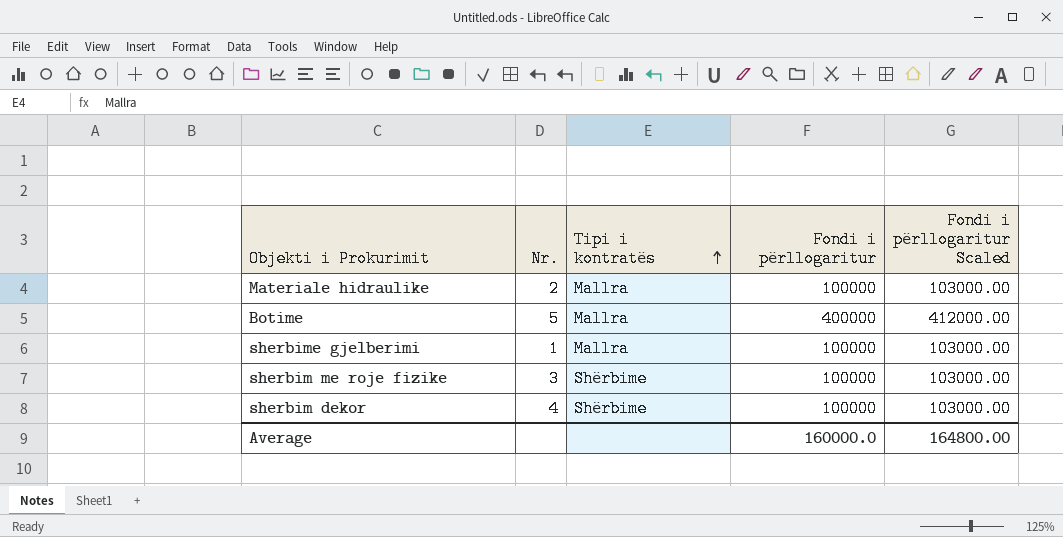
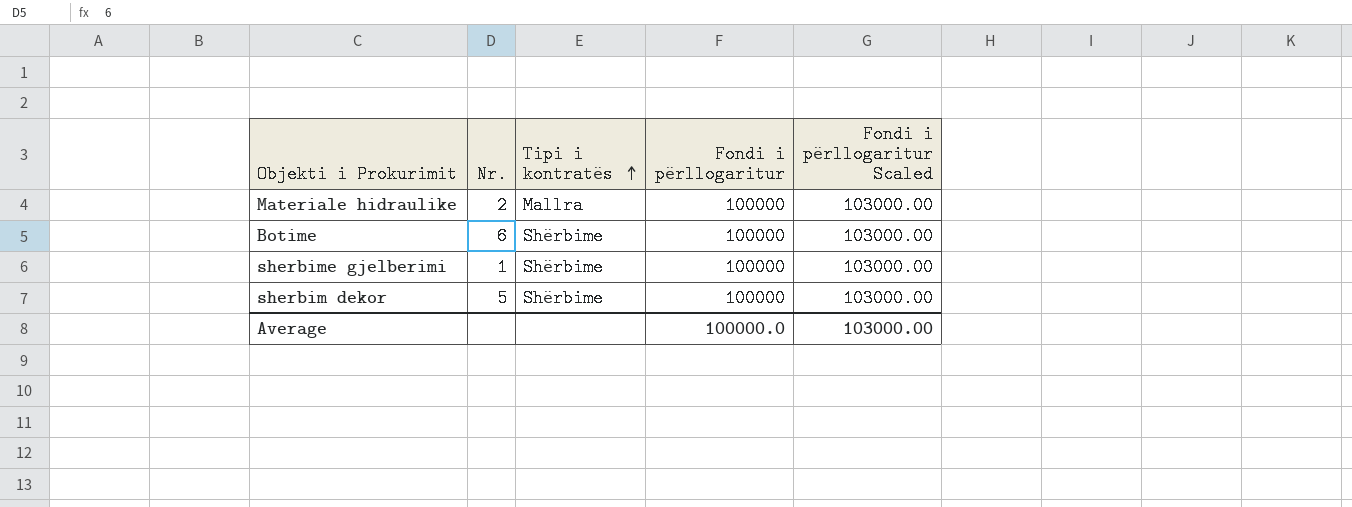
row sherbim me roje fizike: 3 | Shërbime | 100000 | 103000.00 -> none
Botime | Nr.: 5 -> 6
Botime | Tipi i kontratës: Mallra -> Shërbime
Botime | Fondi i përllogaritur: 400000 -> 100000
Botime | Fondi i përllogaritur Scaled: 412000.00 -> 103000.00
sherbime gjelberimi | Tipi i kontratës: Mallra -> Shërbime
sherbim dekor | Nr.: 4 -> 5
Average | Fondi i përllogaritur: 160000.0 -> 100000.0
Average | Fondi i përllogaritur Scaled: 164800.00 -> 103000.00

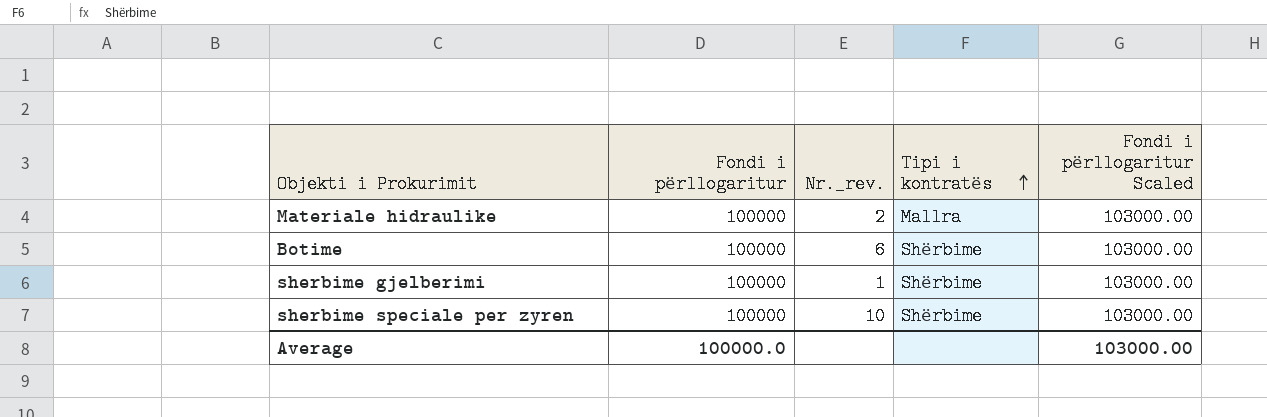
column Fondi i përllogaritur | position: 4 -> 2
column name: Nr. -> Nr._rev.
row sherbim dekor: 5 | Shërbime | 100000 | 103000.00 -> none
row sherbime speciale per zyren: none -> 100000 | 10 | Shërbime | 103000.00

